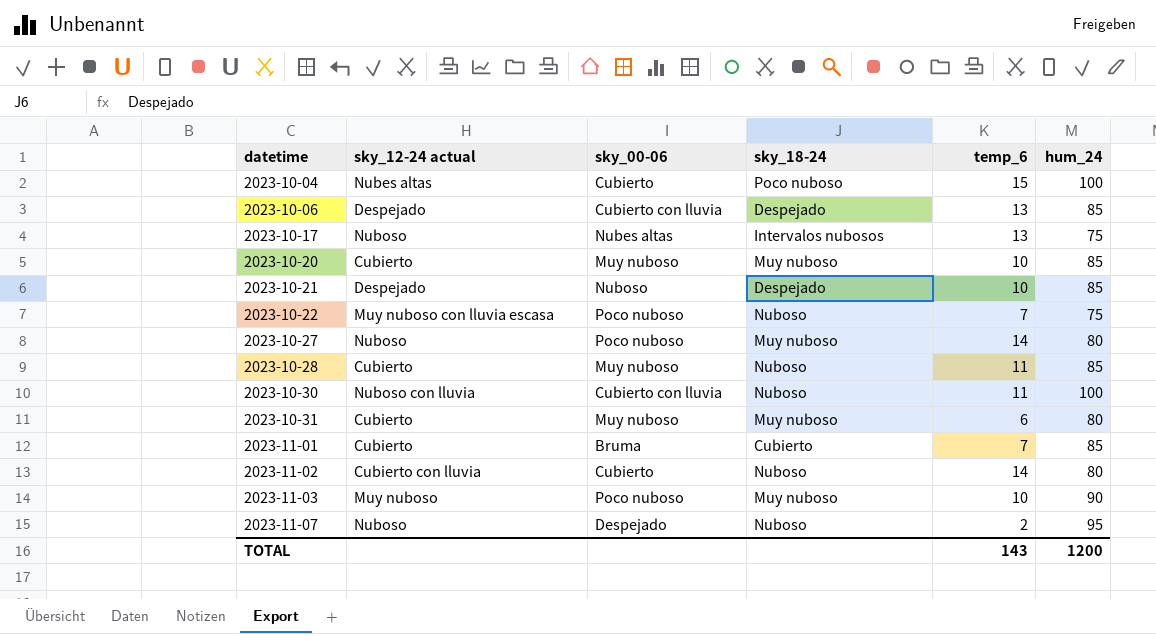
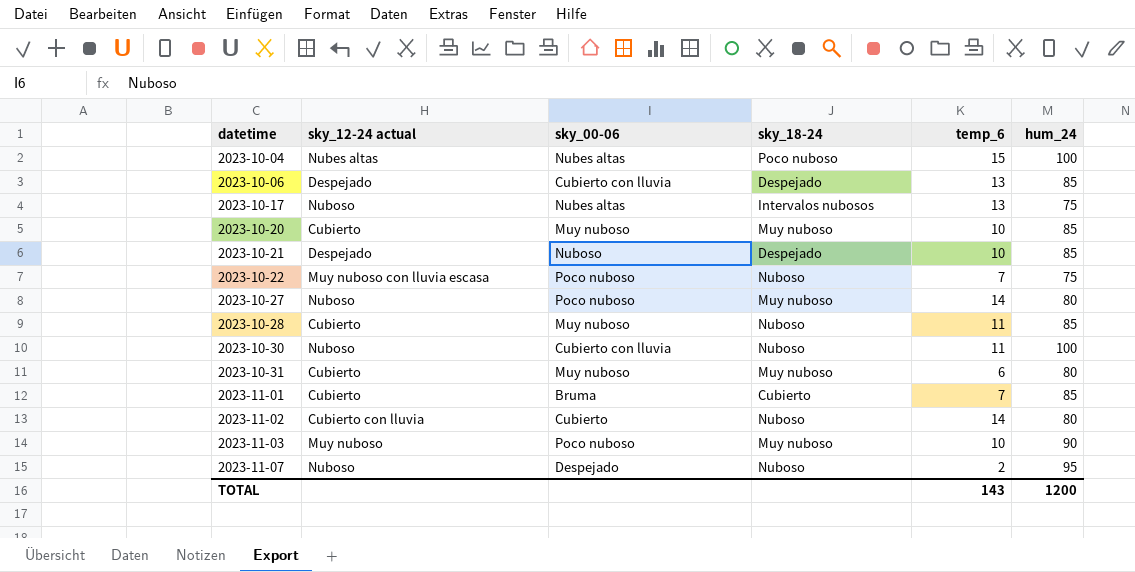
2023-10-04 | sky_00-06: Cubierto -> Nubes altas
2023-10-30 | sky_12-24 actual: Nuboso con lluvia -> Nuboso

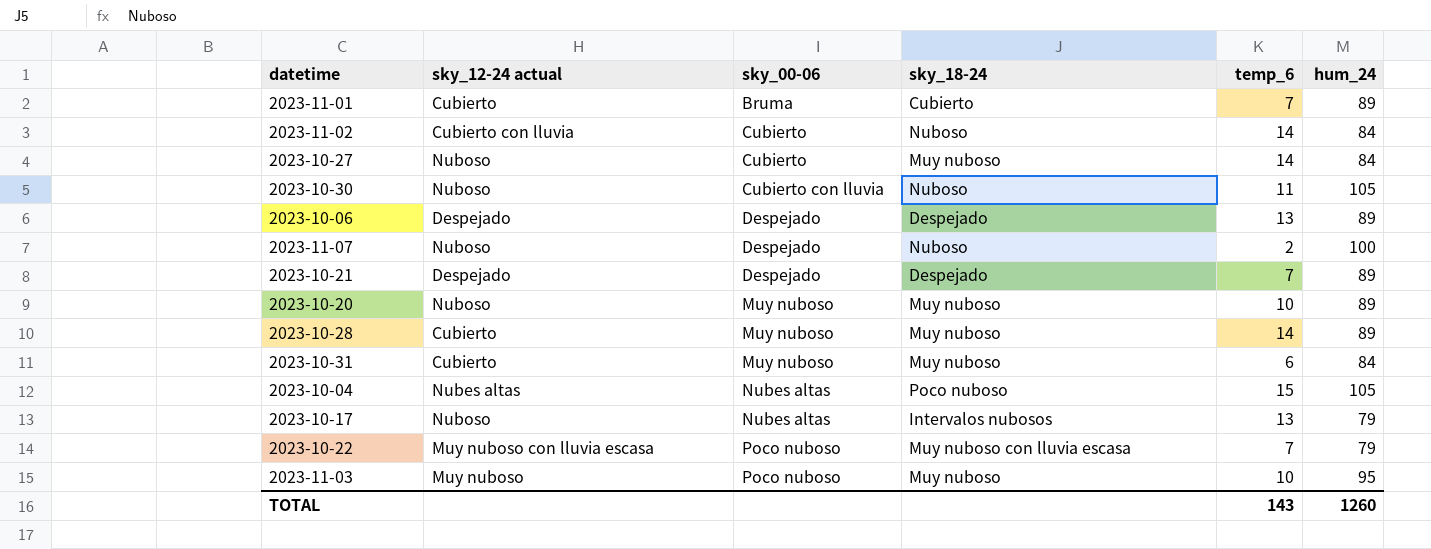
row order: datetime ascending -> sky_00-06 ascending
2023-11-01 | hum_24: 85 -> 89
2023-11-02 | hum_24: 80 -> 84
2023-10-27 | sky_00-06: Poco nuboso -> Cubierto
2023-10-27 | hum_24: 80 -> 84
2023-10-30 | hum_24: 100 -> 105
2023-10-06 | sky_00-06: Cubierto con lluvia -> Despejado
2023-10-06 | hum_24: 85 -> 89
2023-11-07 | hum_24: 95 -> 100
2023-10-21 | sky_00-06: Nuboso -> Despejado
2023-10-21 | temp_6: 10 -> 7
2023-10-21 | hum_24: 85 -> 89
2023-10-20 | sky_12-24 actual: Cubierto -> Nuboso
2023-10-20 | hum_24: 85 -> 89
2023-10-28 | sky_18-24: Nuboso -> Muy nuboso
2023-10-28 | temp_6: 11 -> 14
2023-10-28 | hum_24: 85 -> 89
2023-10-31 | hum_24: 80 -> 84
2023-10-04 | hum_24: 100 -> 105
2023-10-17 | hum_24: 75 -> 79
2023-10-22 | sky_18-24: Nuboso -> Muy nuboso con lluvia escasa
2023-10-22 | hum_24: 75 -> 79
2023-11-03 | hum_24: 90 -> 95
TOTAL | hum_24: 1200 -> 1260

